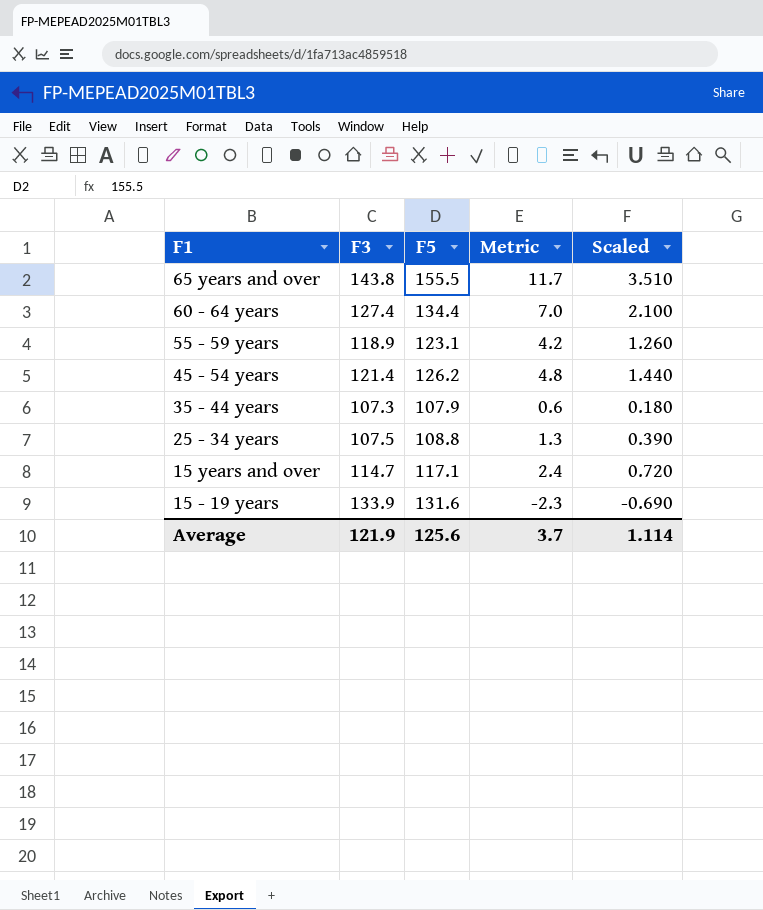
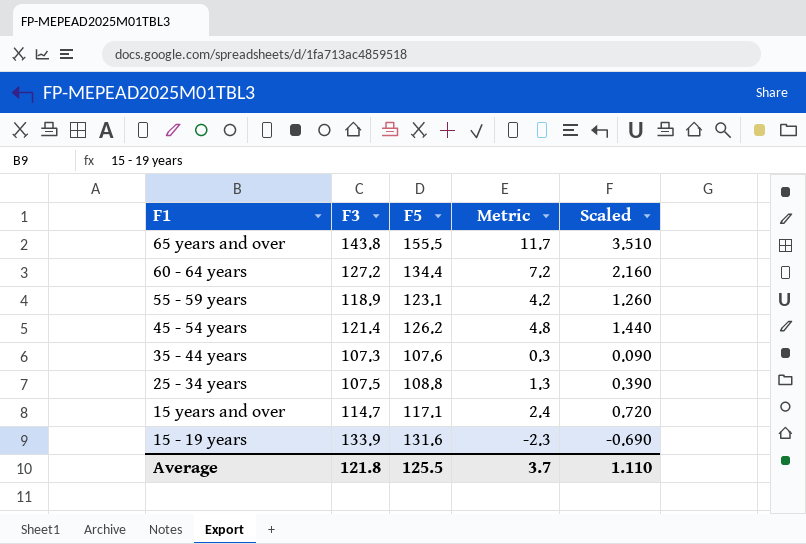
60 - 64 years | F3: 127.4 -> 127.2
60 - 64 years | Metric: 7.0 -> 7.2
60 - 64 years | Scaled: 2.100 -> 2.160
35 - 44 years | F5: 107.9 -> 107.6
35 - 44 years | Metric: 0.6 -> 0.3
35 - 44 years | Scaled: 0.180 -> 0.090
Average | F3: 121.9 -> 121.8
Average | F5: 125.6 -> 125.5
Average | Scaled: 1.114 -> 1.110

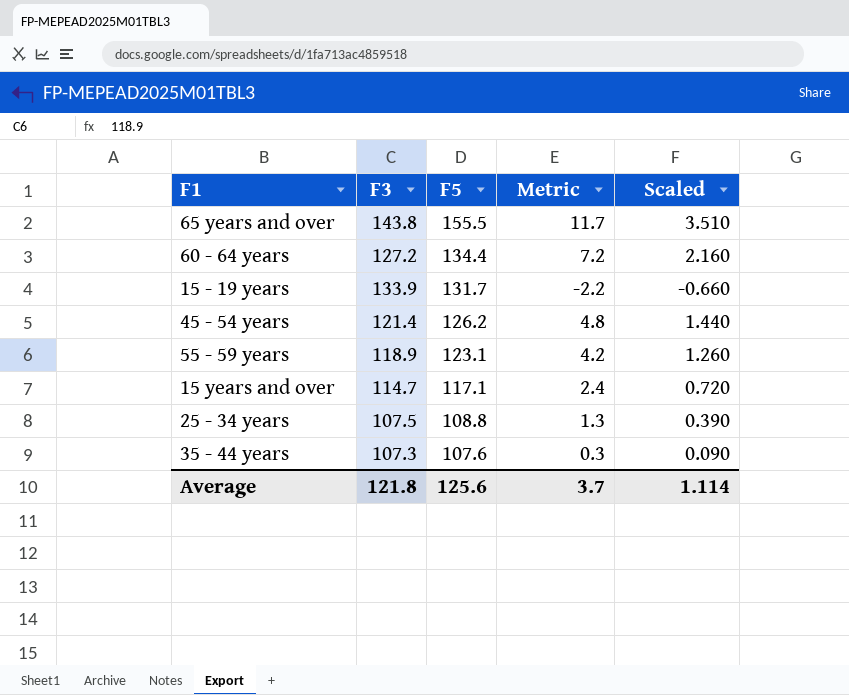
row order: F1 descending -> F5 descending
15 - 19 years | F5: 131.6 -> 131.7
15 - 19 years | Metric: -2.3 -> -2.2
15 - 19 years | Scaled: -0.690 -> -0.660
Average | F5: 125.5 -> 125.6
Average | Scaled: 1.110 -> 1.114

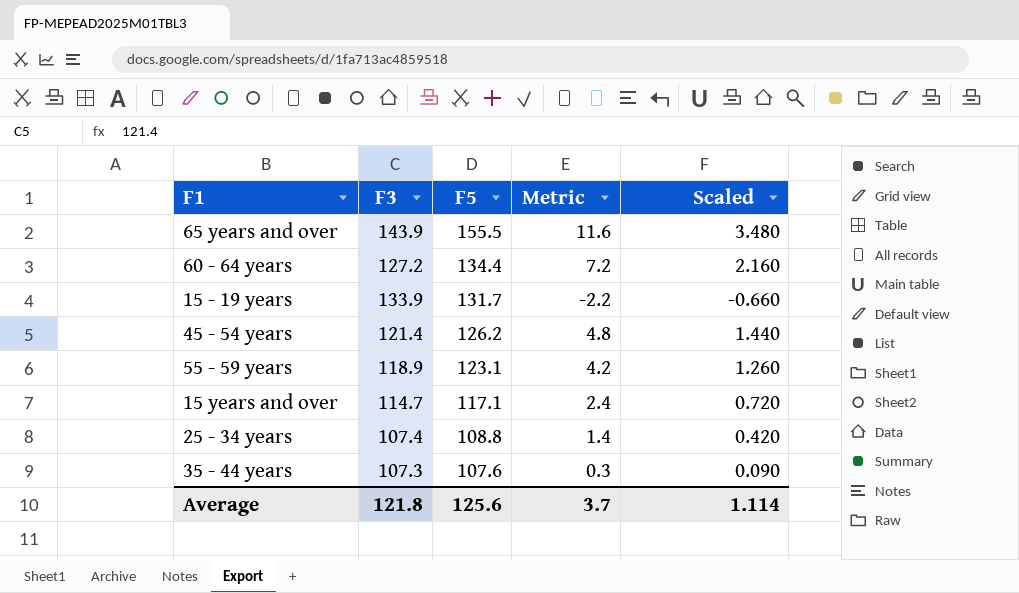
65 years and over | F3: 143.8 -> 143.9
65 years and over | Metric: 11.7 -> 11.6
65 years and over | Scaled: 3.510 -> 3.480
25 - 34 years | F3: 107.5 -> 107.4
25 - 34 years | Metric: 1.3 -> 1.4
25 - 34 years | Scaled: 0.390 -> 0.420

